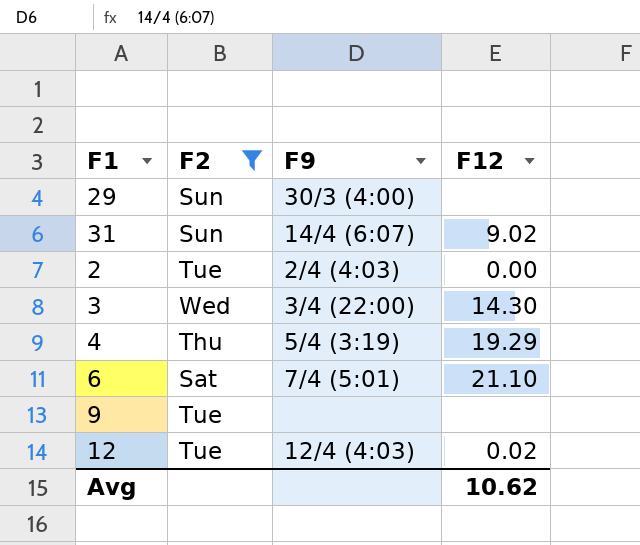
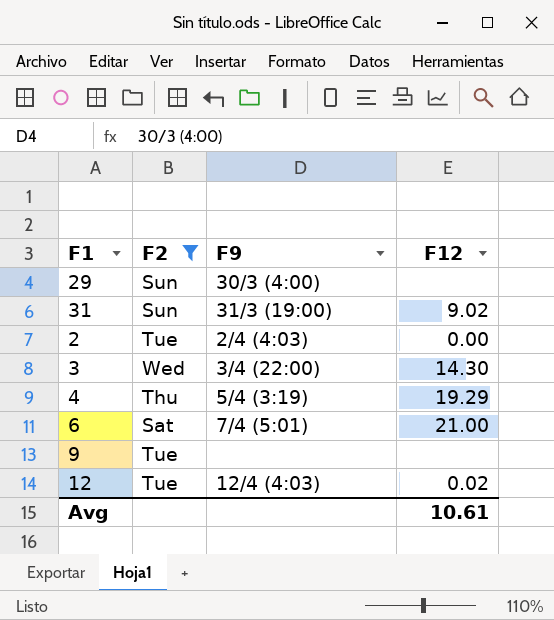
31 | F9: 14/4 (6:07) -> 31/3 (19:00)
6 | F12: 21.10 -> 21.00
Avg | F12: 10.62 -> 10.61

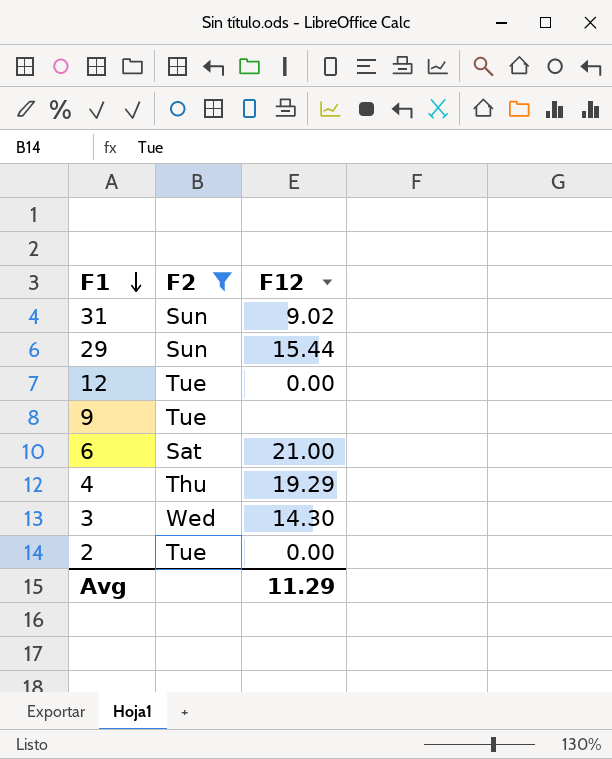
row order: none -> F1 descending
column F9 | position: 3 -> none
29 | F12: none -> 15.44
12 | F12: 0.02 -> 0.00
Avg | F12: 10.61 -> 11.29

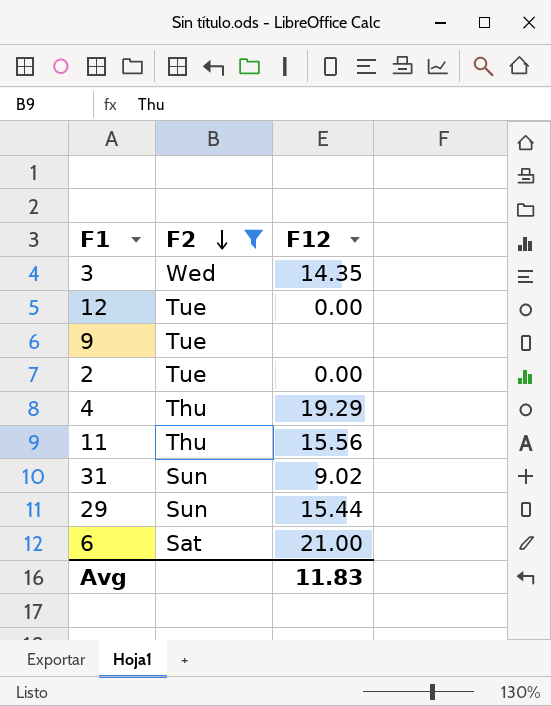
row order: F1 descending -> F2 descending
3 | F12: 14.30 -> 14.35
row 11: none -> Thu | 15.56
Avg | F12: 11.29 -> 11.83

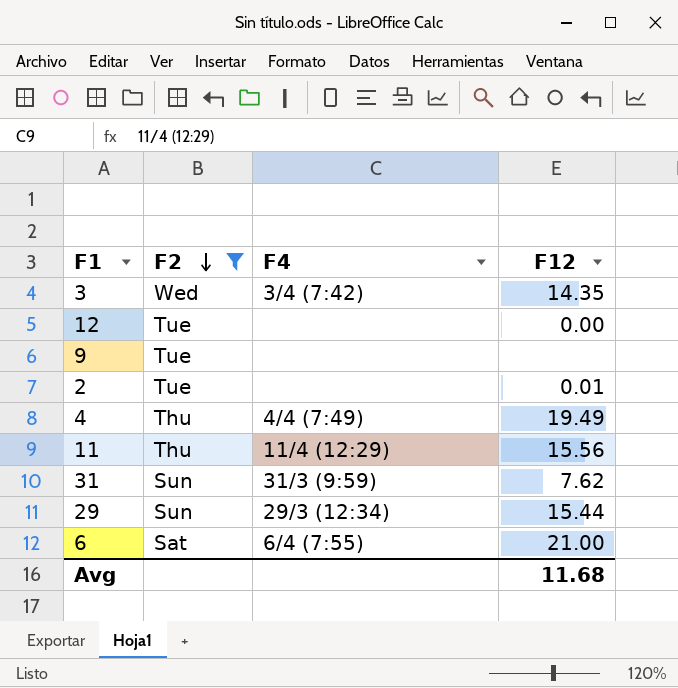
column F4 | position: none -> 3
2 | F12: 0.00 -> 0.01
4 | F12: 19.29 -> 19.49
31 | F12: 9.02 -> 7.62
Avg | F12: 11.83 -> 11.68

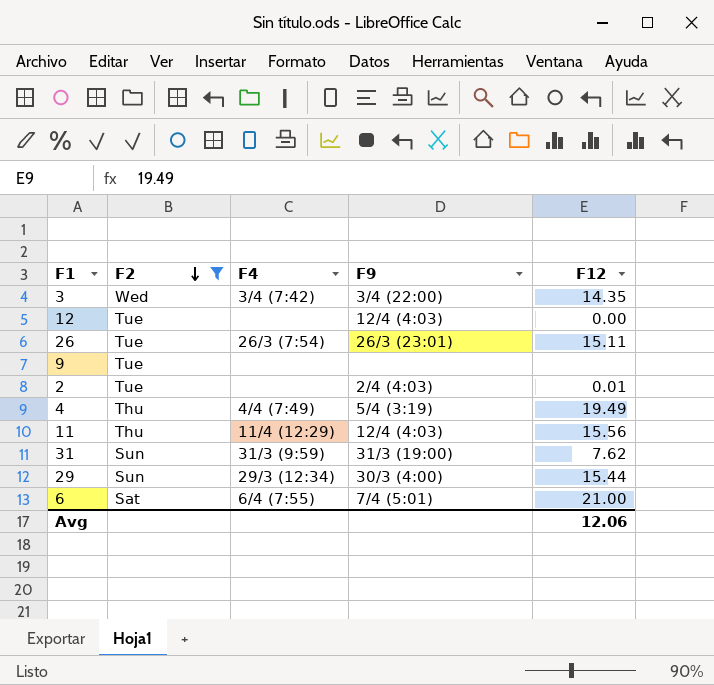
column F9 | position: none -> 4
row 26: none -> Tue | 26/3 (7:54) | 26/3 (23:01) | 15.11
Avg | F12: 11.68 -> 12.06

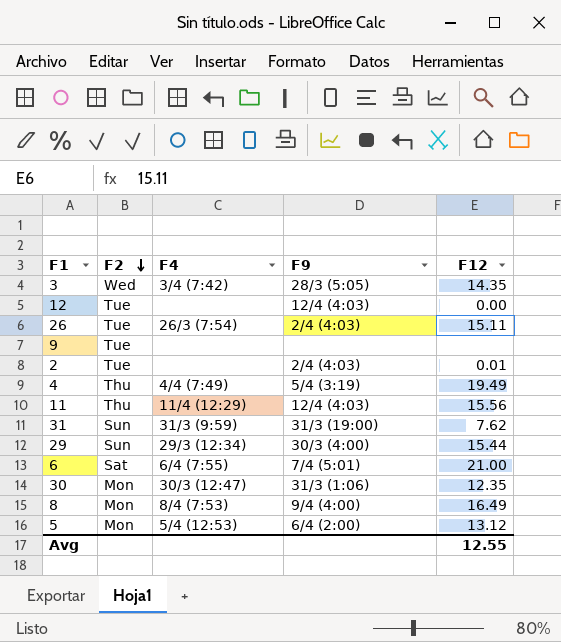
filter: F2 != Mon -> none
3 | F9: 3/4 (22:00) -> 28/3 (5:05)
26 | F9: 26/3 (23:01) -> 2/4 (4:03)
Avg | F12: 12.06 -> 12.55

